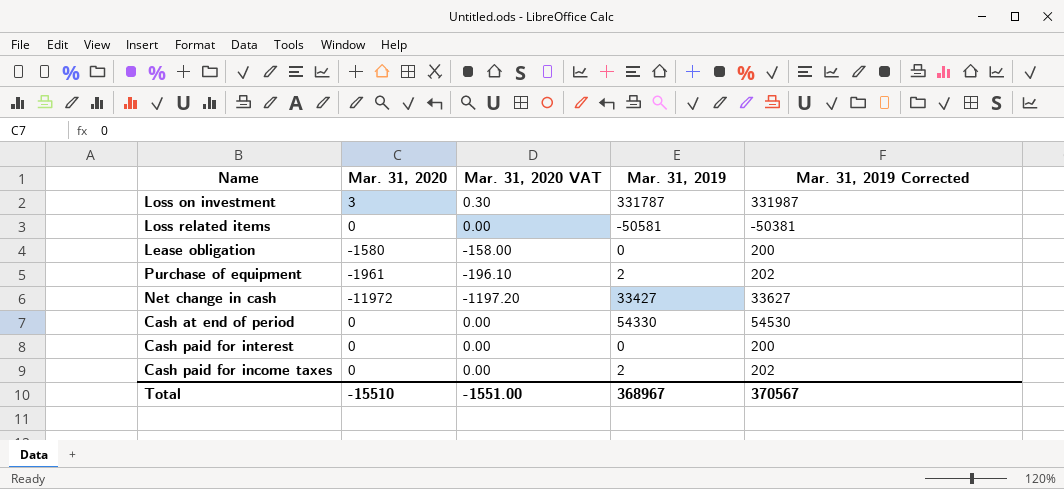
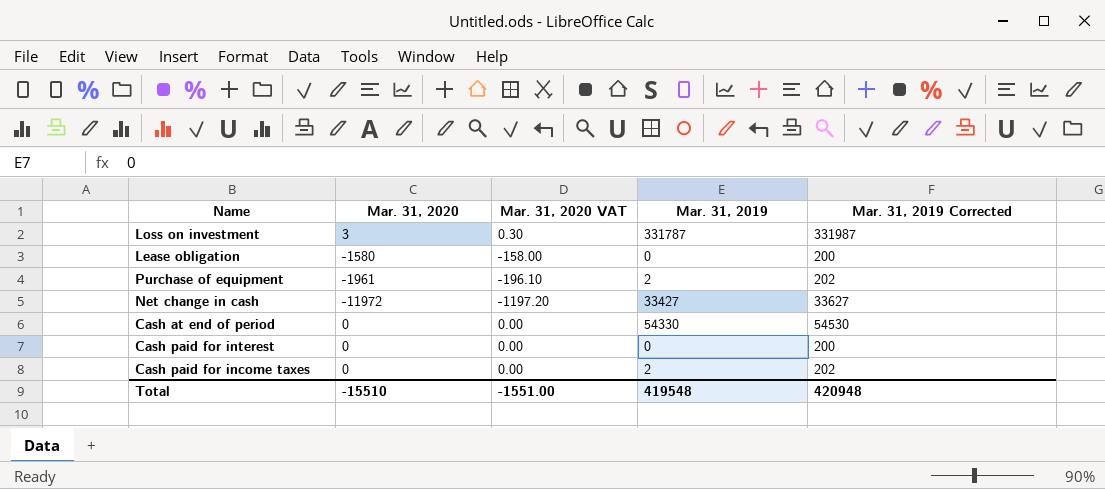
row Loss related items: 0 | 0.00 | -50581 | -50381 -> none
Total | Mar. 31, 2019: 368967 -> 419548
Total | Mar. 31, 2019 Corrected: 370567 -> 420948

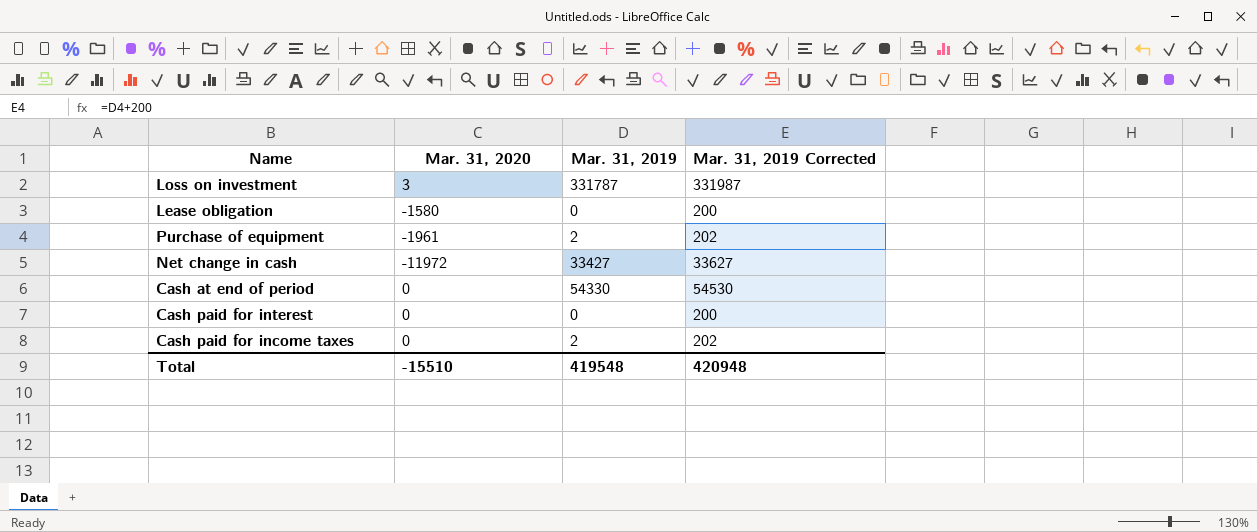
column Mar. 31, 2020 VAT | formula: [Mar. 31, 2020] * 0.1 -> none

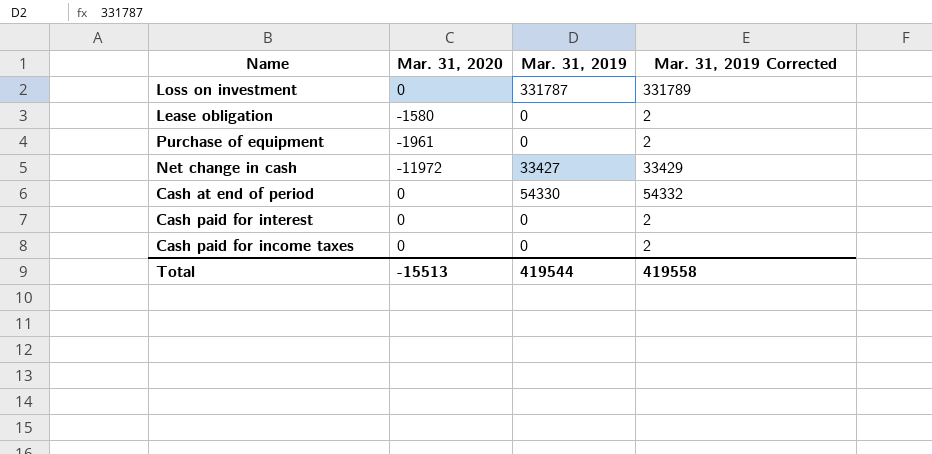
column Mar. 31, 2019 Corrected | formula: [Mar. 31, 2019] + 200 -> [Mar. 31, 2019] + 2
Loss on investment | Mar. 31, 2020: 3 -> 0
Purchase of equipment | Mar. 31, 2019: 2 -> 0
Cash paid for income taxes | Mar. 31, 2019: 2 -> 0
Total | Mar. 31, 2020: -15510 -> -15513
Total | Mar. 31, 2019: 419548 -> 419544
Total | Mar. 31, 2019 Corrected: 420948 -> 419558

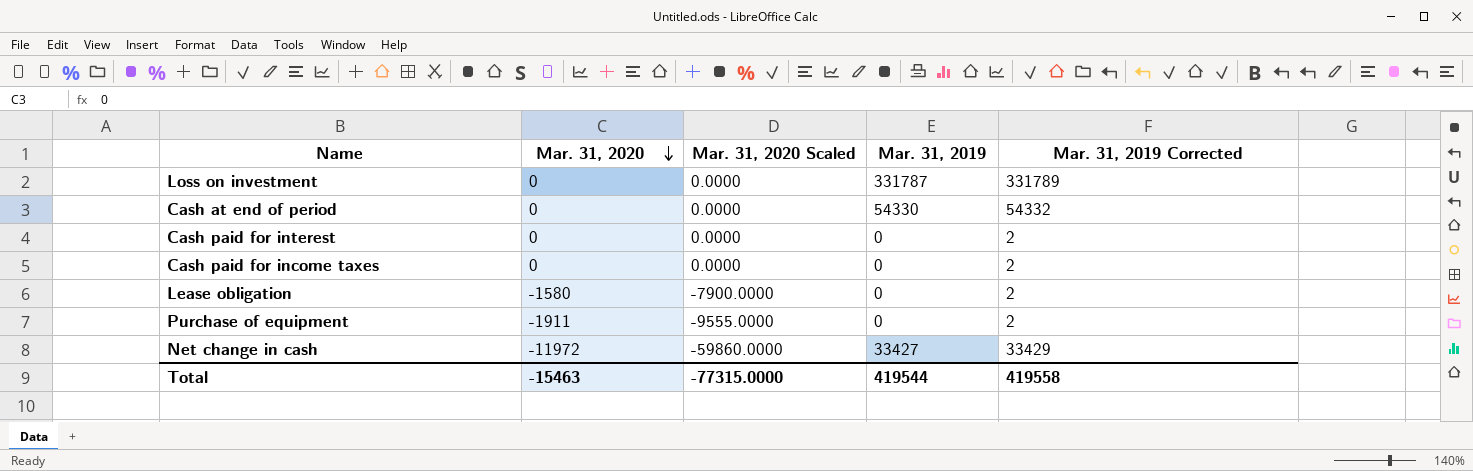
row order: none -> Mar. 31, 2020 descending
column Mar. 31, 2020 Scaled | formula: none -> [Mar. 31, 2020] * 5
Purchase of equipment | Mar. 31, 2020: -1961 -> -1911
Total | Mar. 31, 2020: -15513 -> -15463

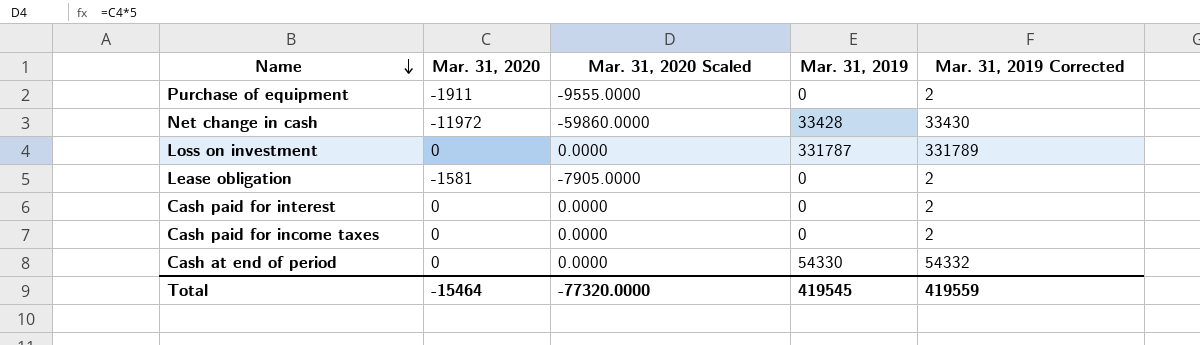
row order: Mar. 31, 2020 descending -> Name descending
Net change in cash | Mar. 31, 2019: 33427 -> 33428
Net change in cash | Mar. 31, 2019 Corrected: 33429 -> 33430
Lease obligation | Mar. 31, 2020: -1580 -> -1581
Lease obligation | Mar. 31, 2020 Scaled: -7900.0000 -> -7905.0000
Total | Mar. 31, 2020: -15463 -> -15464
Total | Mar. 31, 2020 Scaled: -77315.0000 -> -77320.0000
Total | Mar. 31, 2019: 419544 -> 419545
Total | Mar. 31, 2019 Corrected: 419558 -> 419559

